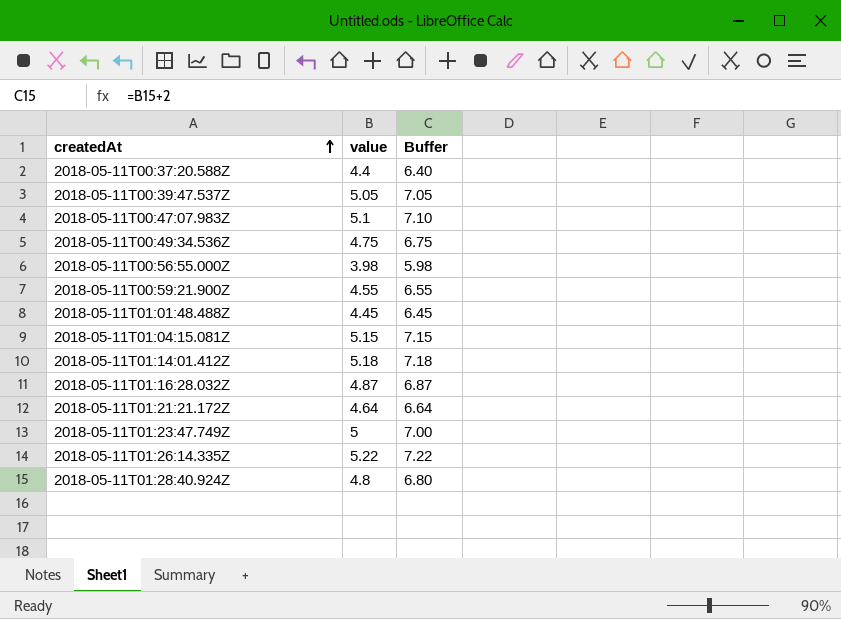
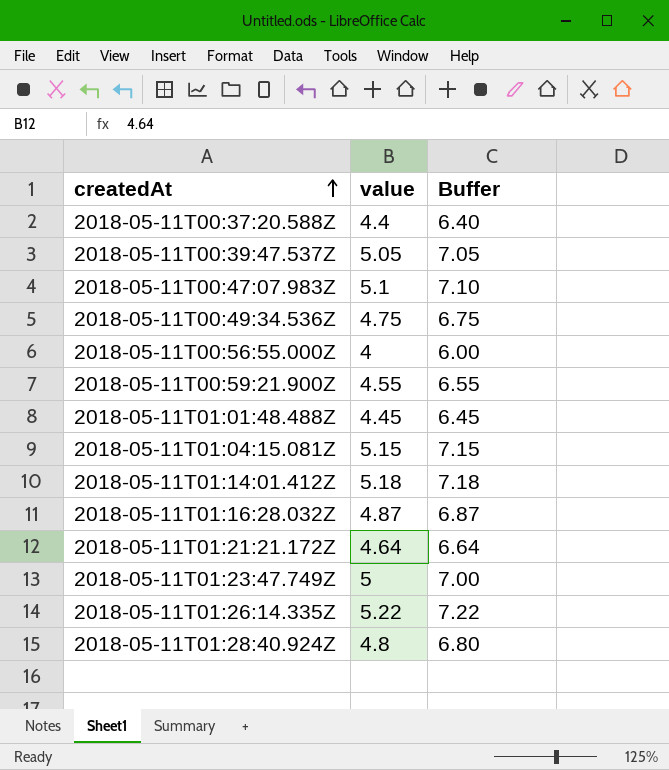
2018-05-11T00:56:55.000Z | value: 3.98 -> 4
2018-05-11T00:56:55.000Z | Buffer: 5.98 -> 6.00

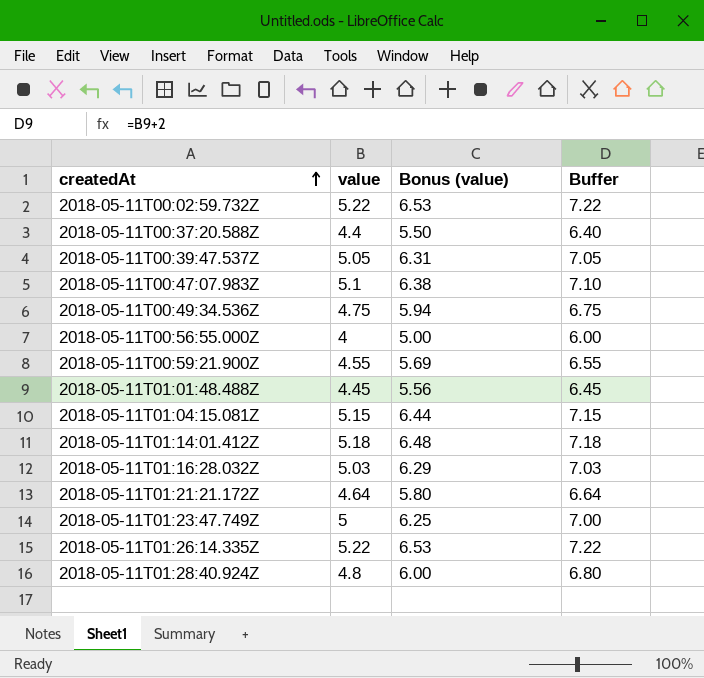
column Bonus (value) | formula: none -> [value] * 1.25
row 2018-05-11T00:02:59.732Z: none -> 5.22 | 6.53 | 7.22
2018-05-11T01:16:28.032Z | value: 4.87 -> 5.03
2018-05-11T01:16:28.032Z | Buffer: 6.87 -> 7.03

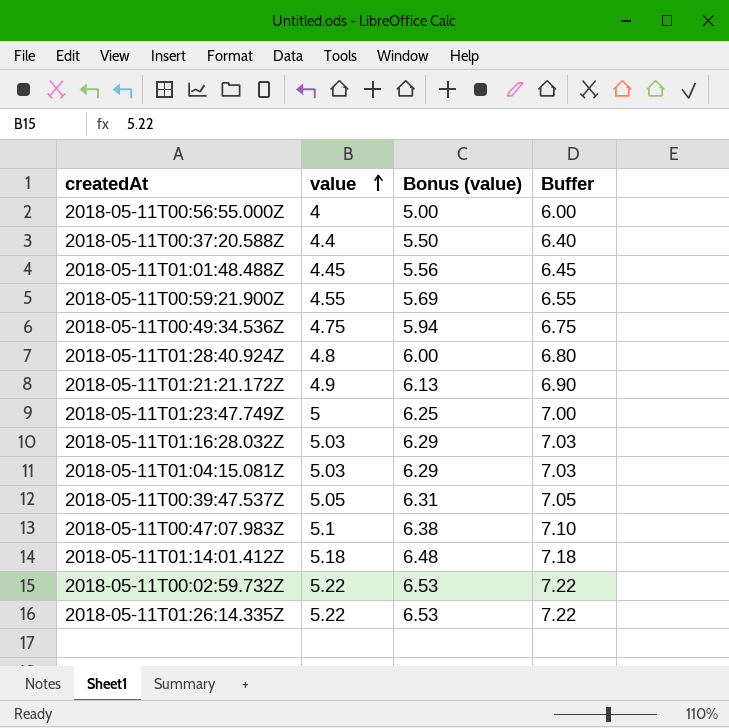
row order: createdAt ascending -> value ascending
2018-05-11T01:21:21.172Z | value: 4.64 -> 4.9
2018-05-11T01:21:21.172Z | Bonus (value): 5.80 -> 6.13
2018-05-11T01:21:21.172Z | Buffer: 6.64 -> 6.90
2018-05-11T01:04:15.081Z | value: 5.15 -> 5.03
2018-05-11T01:04:15.081Z | Bonus (value): 6.44 -> 6.29
2018-05-11T01:04:15.081Z | Buffer: 7.15 -> 7.03

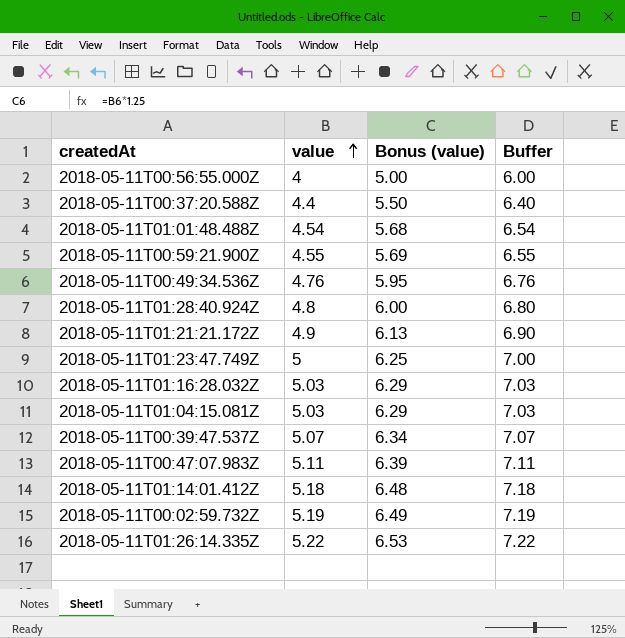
2018-05-11T01:01:48.488Z | value: 4.45 -> 4.54
2018-05-11T01:01:48.488Z | Bonus (value): 5.56 -> 5.68
2018-05-11T01:01:48.488Z | Buffer: 6.45 -> 6.54
2018-05-11T00:49:34.536Z | value: 4.75 -> 4.76
2018-05-11T00:49:34.536Z | Bonus (value): 5.94 -> 5.95
2018-05-11T00:49:34.536Z | Buffer: 6.75 -> 6.76
2018-05-11T00:39:47.537Z | value: 5.05 -> 5.07
2018-05-11T00:39:47.537Z | Bonus (value): 6.31 -> 6.34
2018-05-11T00:39:47.537Z | Buffer: 7.05 -> 7.07
2018-05-11T00:47:07.983Z | value: 5.1 -> 5.11
2018-05-11T00:47:07.983Z | Bonus (value): 6.38 -> 6.39
2018-05-11T00:47:07.983Z | Buffer: 7.10 -> 7.11
2018-05-11T00:02:59.732Z | value: 5.22 -> 5.19
2018-05-11T00:02:59.732Z | Bonus (value): 6.53 -> 6.49
2018-05-11T00:02:59.732Z | Buffer: 7.22 -> 7.19

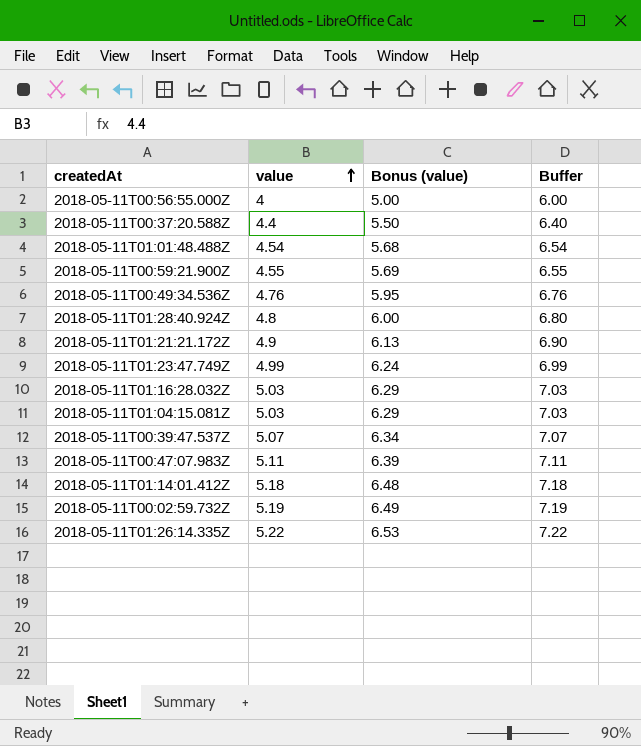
2018-05-11T01:23:47.749Z | value: 5 -> 4.99
2018-05-11T01:23:47.749Z | Bonus (value): 6.25 -> 6.24
2018-05-11T01:23:47.749Z | Buffer: 7.00 -> 6.99

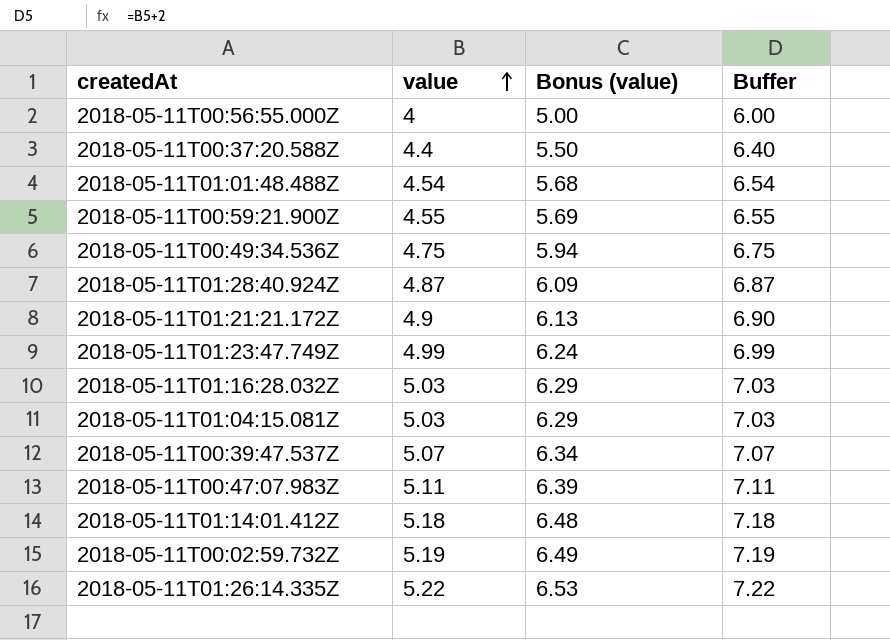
2018-05-11T00:49:34.536Z | value: 4.76 -> 4.75
2018-05-11T00:49:34.536Z | Bonus (value): 5.95 -> 5.94
2018-05-11T00:49:34.536Z | Buffer: 6.76 -> 6.75
2018-05-11T01:28:40.924Z | value: 4.8 -> 4.87
2018-05-11T01:28:40.924Z | Bonus (value): 6.00 -> 6.09
2018-05-11T01:28:40.924Z | Buffer: 6.80 -> 6.87

